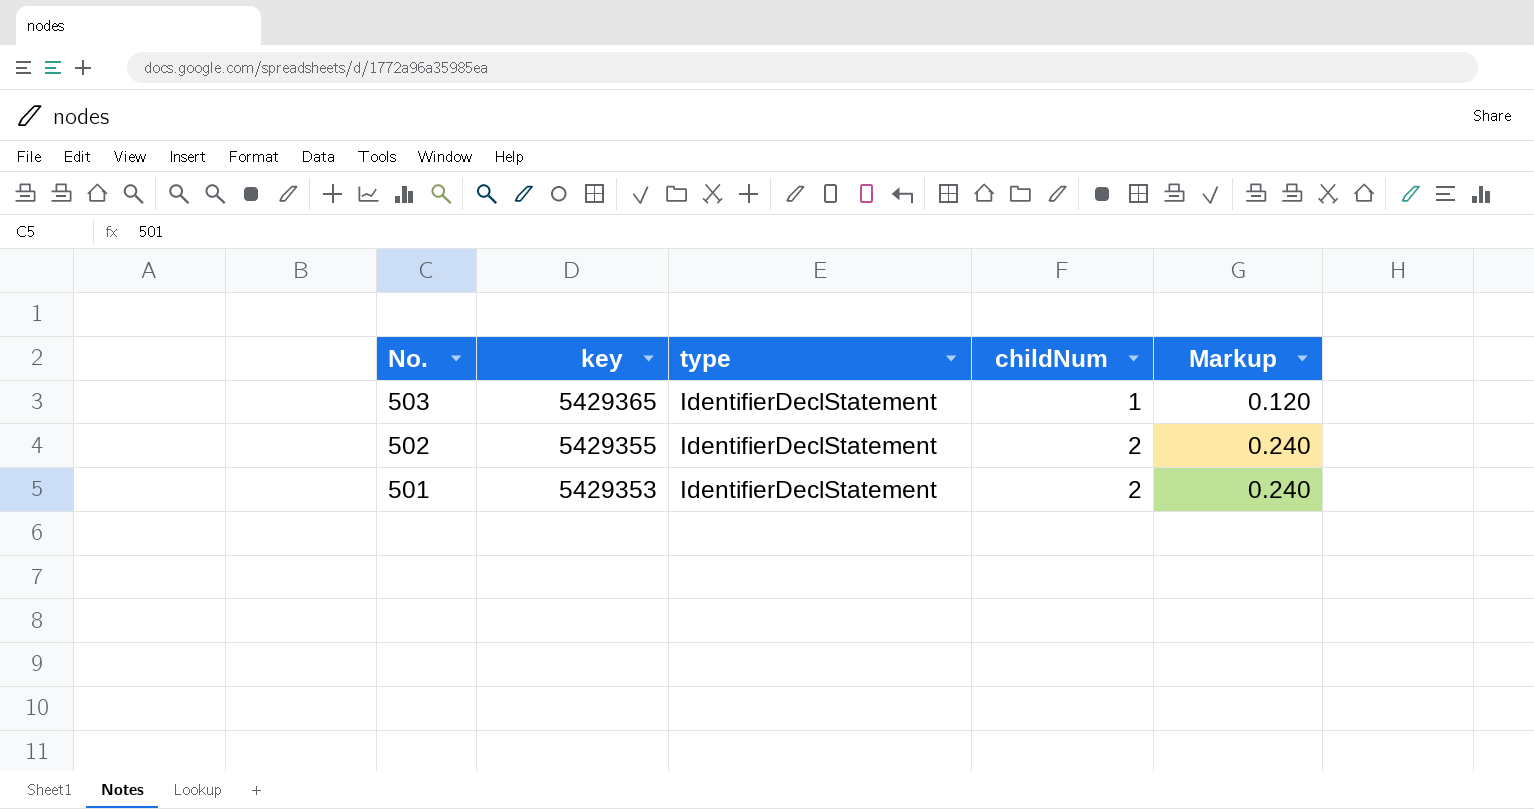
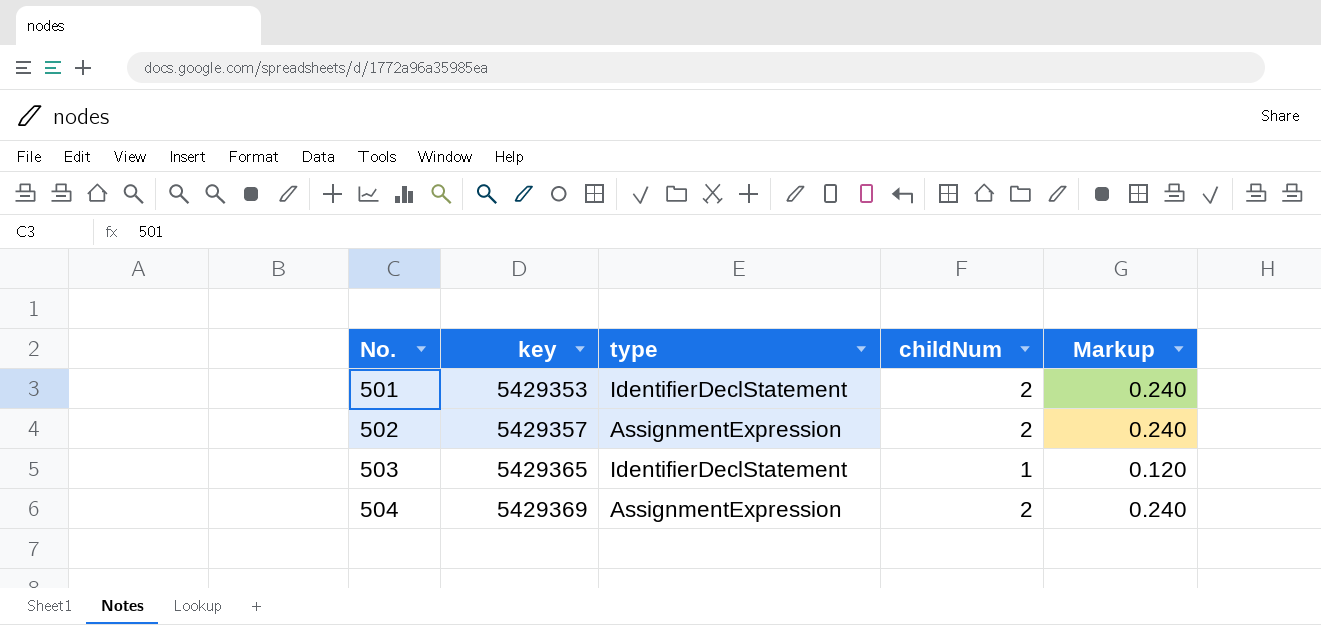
row order: No. descending -> No. ascending
502 | key: 5429355 -> 5429357
502 | type: IdentifierDeclStatement -> AssignmentExpression
row 504: none -> 5429369 | AssignmentExpression | 2 | 0.240

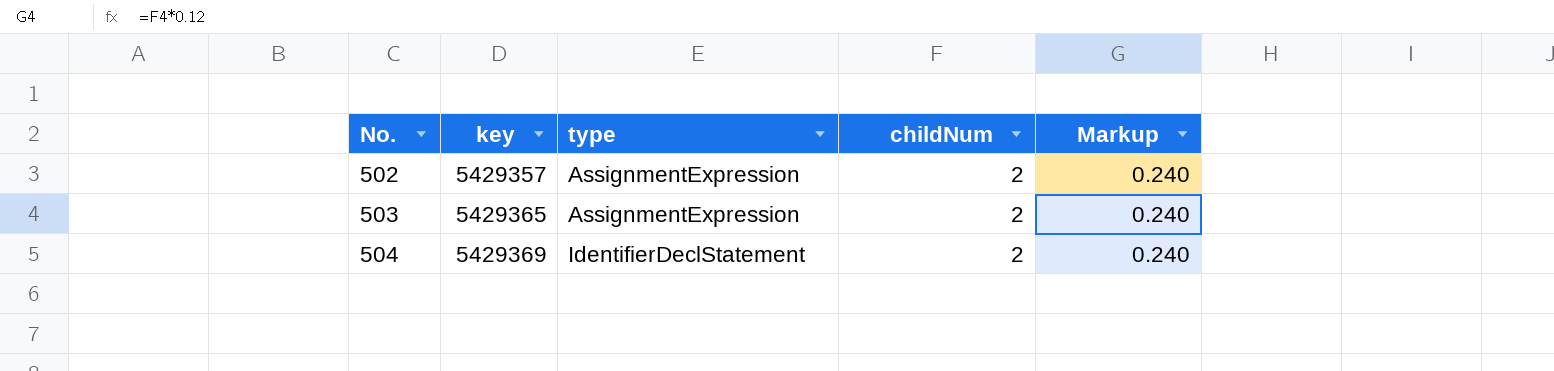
row 501: 5429353 | IdentifierDeclStatement | 2 | 0.240 -> none
503 | type: IdentifierDeclStatement -> AssignmentExpression
503 | childNum: 1 -> 2
503 | Markup: 0.120 -> 0.240
504 | type: AssignmentExpression -> IdentifierDeclStatement

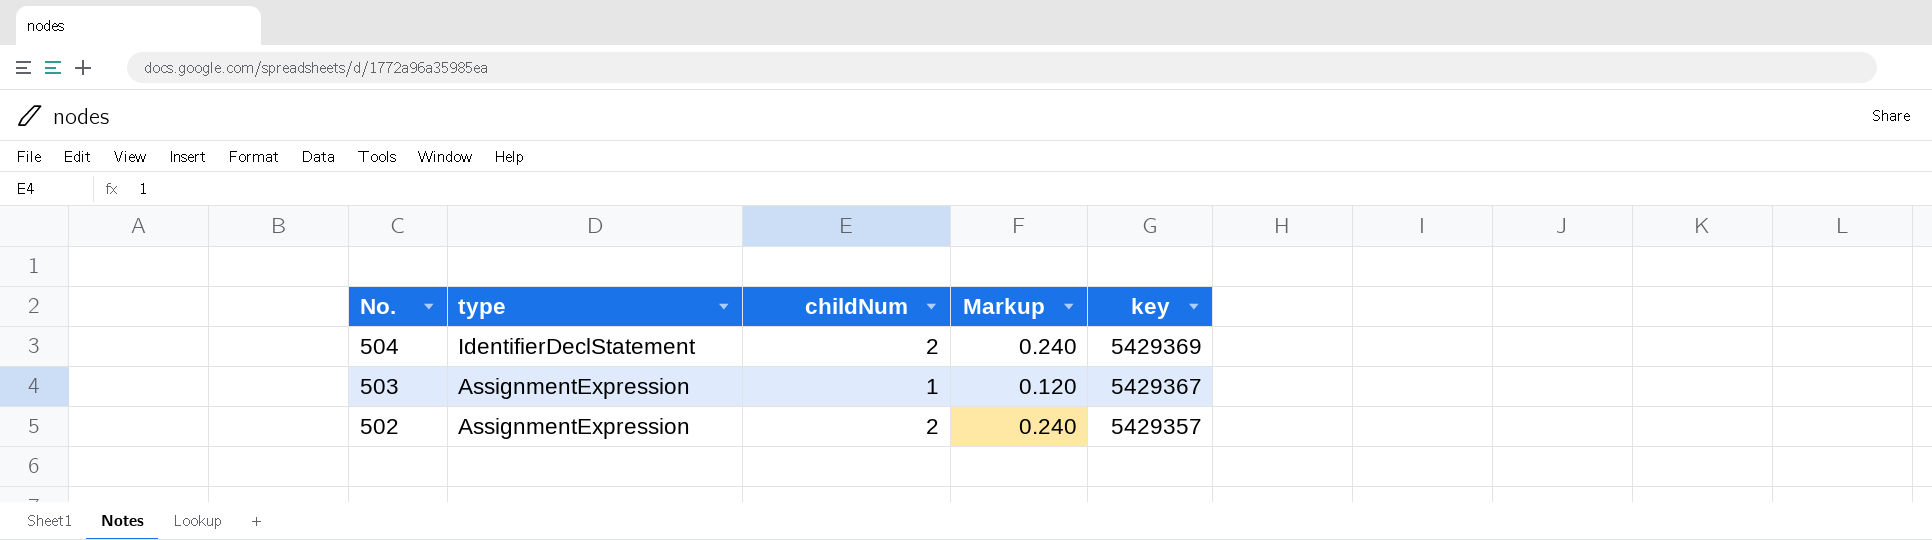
row order: No. ascending -> No. descending
column key | position: 2 -> 5
503 | childNum: 2 -> 1
503 | Markup: 0.240 -> 0.120
503 | key: 5429365 -> 5429367

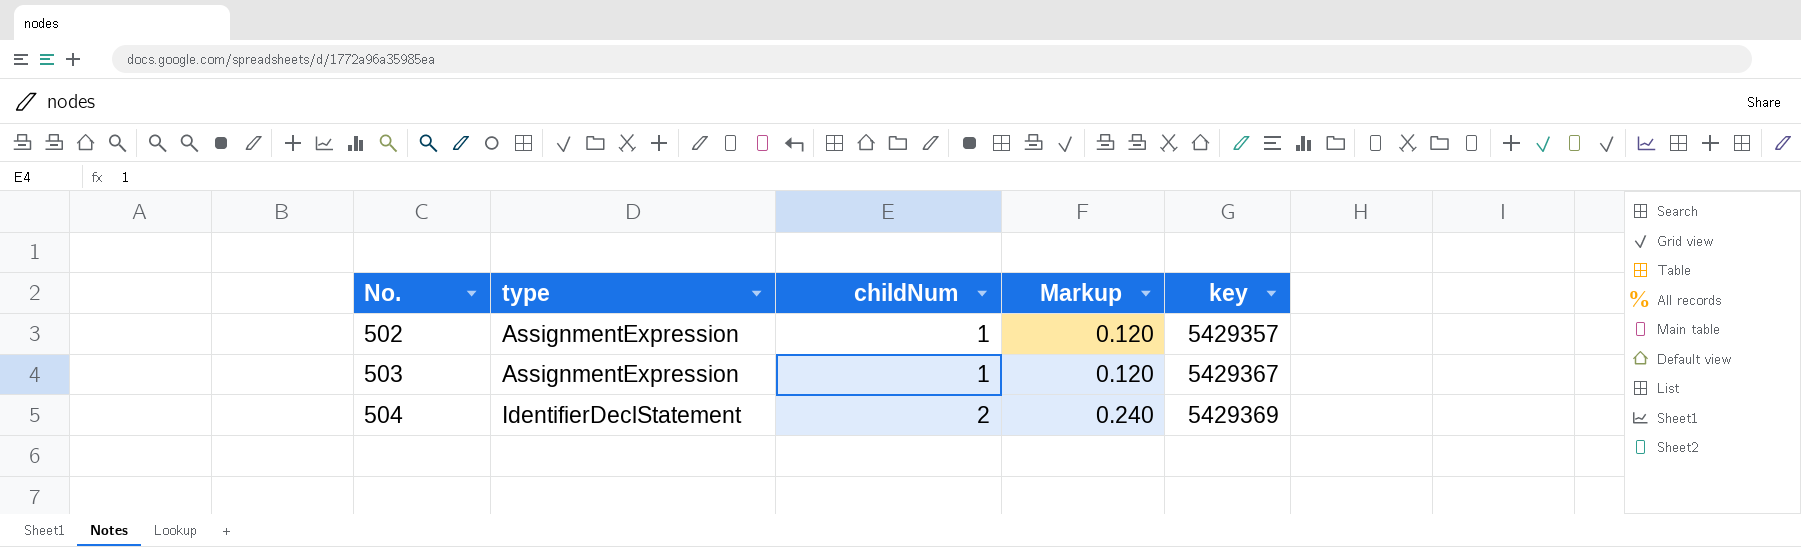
row order: No. descending -> No. ascending
502 | childNum: 2 -> 1
502 | Markup: 0.240 -> 0.120

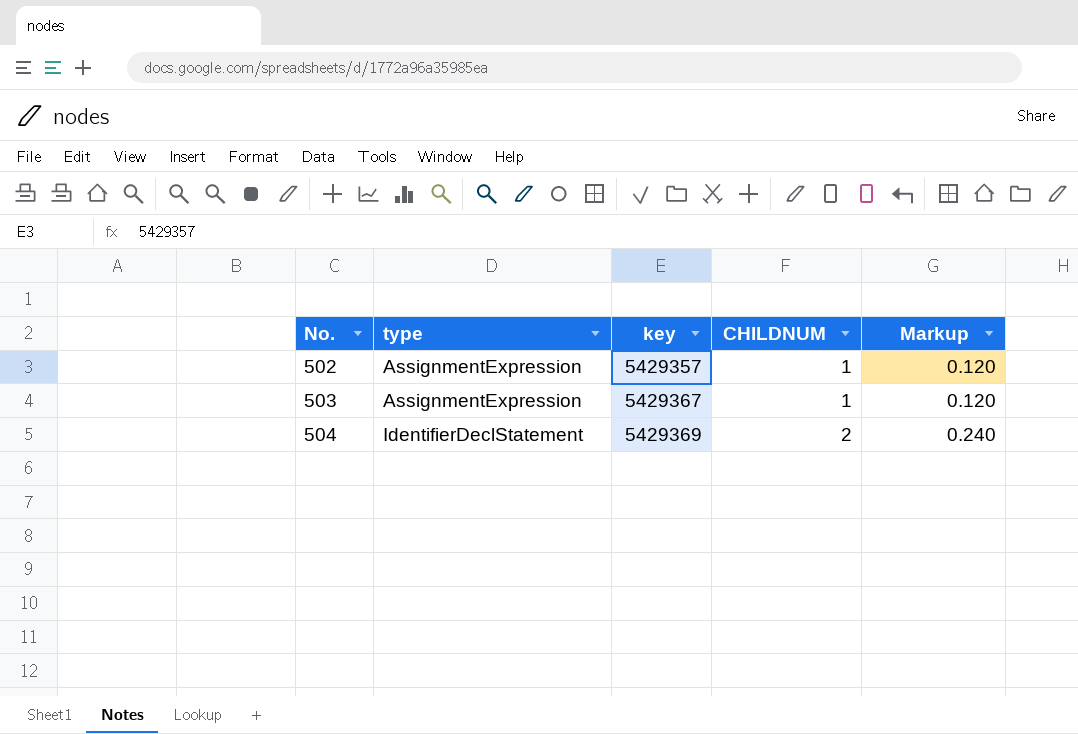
column key | position: 5 -> 3
column name: childNum -> CHILDNUM

